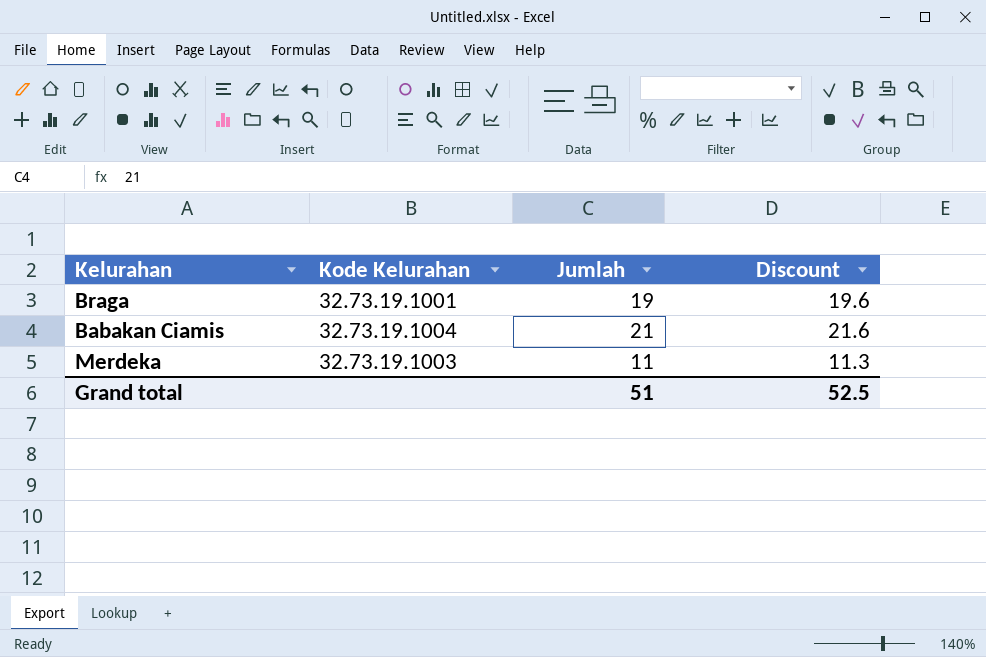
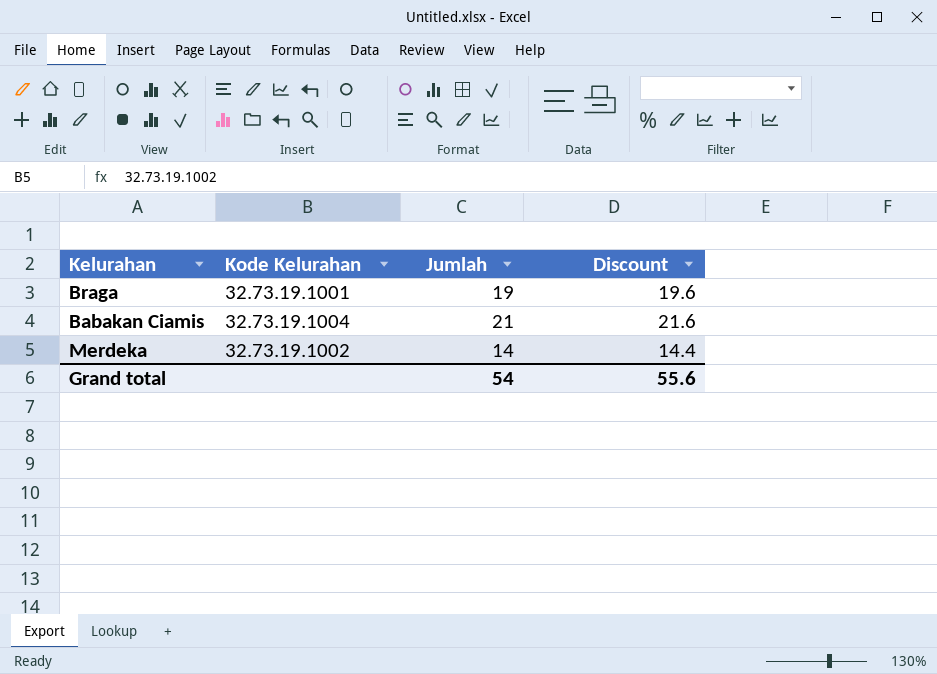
Merdeka | Kode Kelurahan: 32.73.19.1003 -> 32.73.19.1002
Merdeka | Jumlah: 11 -> 14
Merdeka | Discount: 11.3 -> 14.4
Grand total | Jumlah: 51 -> 54
Grand total | Discount: 52.5 -> 55.6

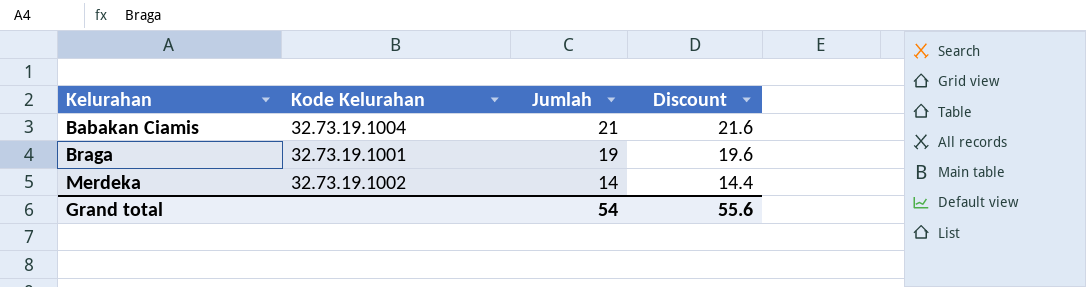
row order: none -> Kelurahan ascending

